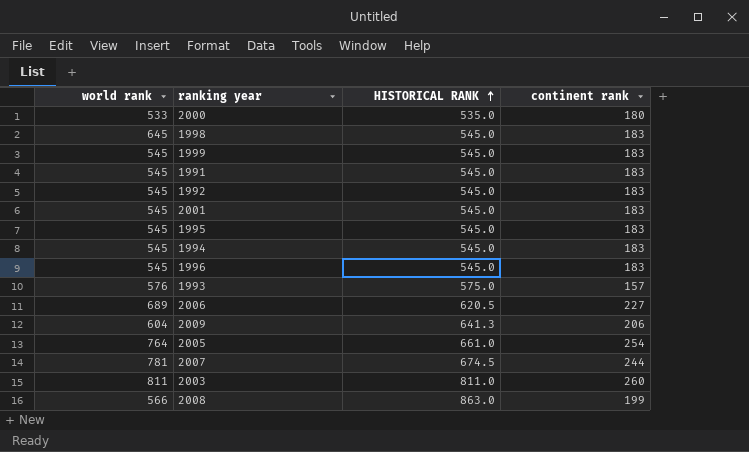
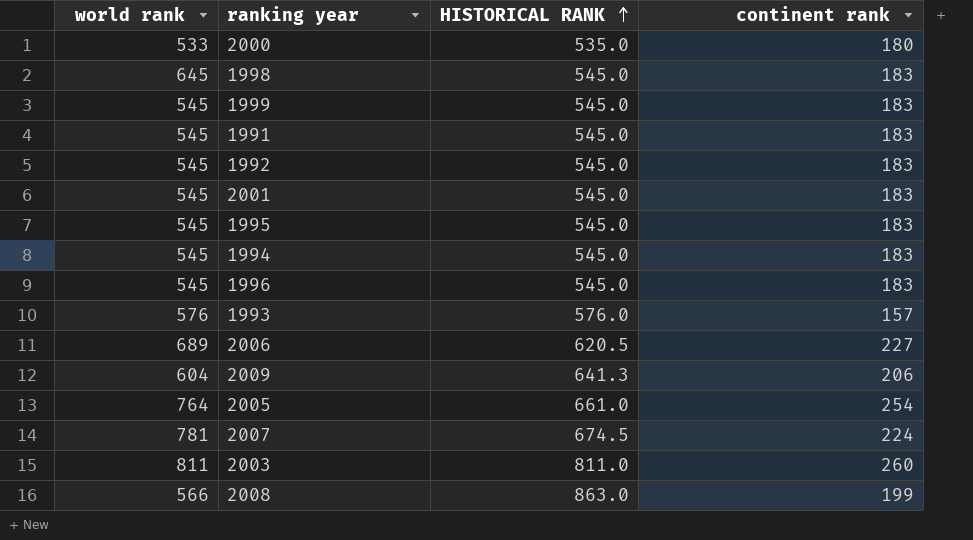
1993 | HISTORICAL RANK: 575.0 -> 576.0
2007 | continent rank: 244 -> 224

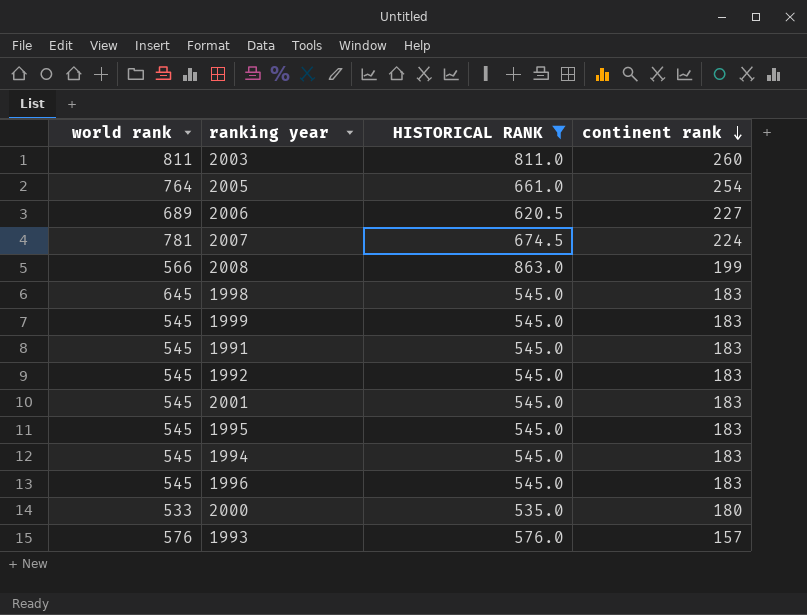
filter: none -> HISTORICAL RANK != 641.3
row order: HISTORICAL RANK ascending -> continent rank descending

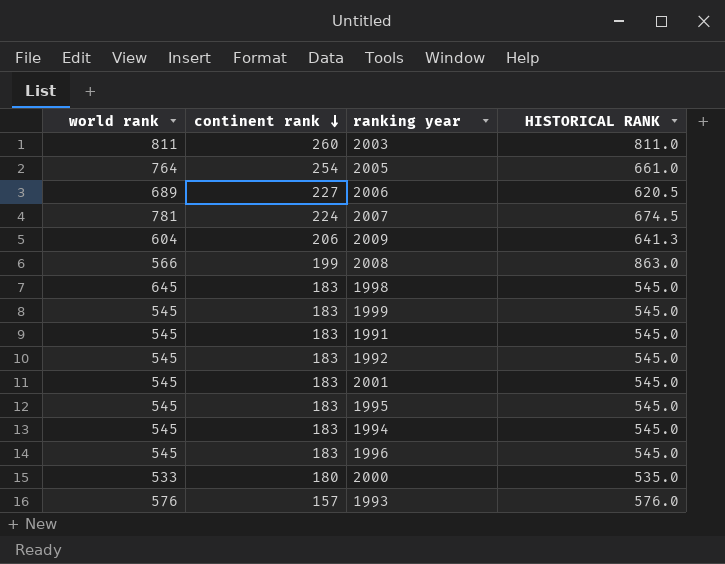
filter: HISTORICAL RANK != 641.3 -> none
column continent rank | position: 4 -> 2

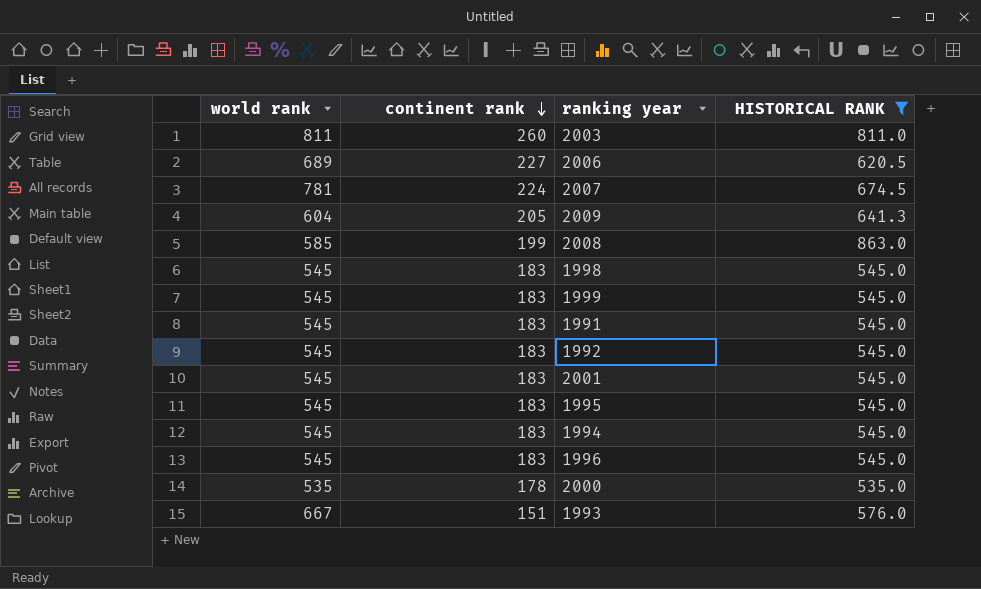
filter: none -> HISTORICAL RANK != 661.0
2009 | continent rank: 206 -> 205
2008 | world rank: 566 -> 585
1998 | world rank: 645 -> 545
2000 | world rank: 533 -> 535
2000 | continent rank: 180 -> 178
1993 | world rank: 576 -> 667
1993 | continent rank: 157 -> 151

